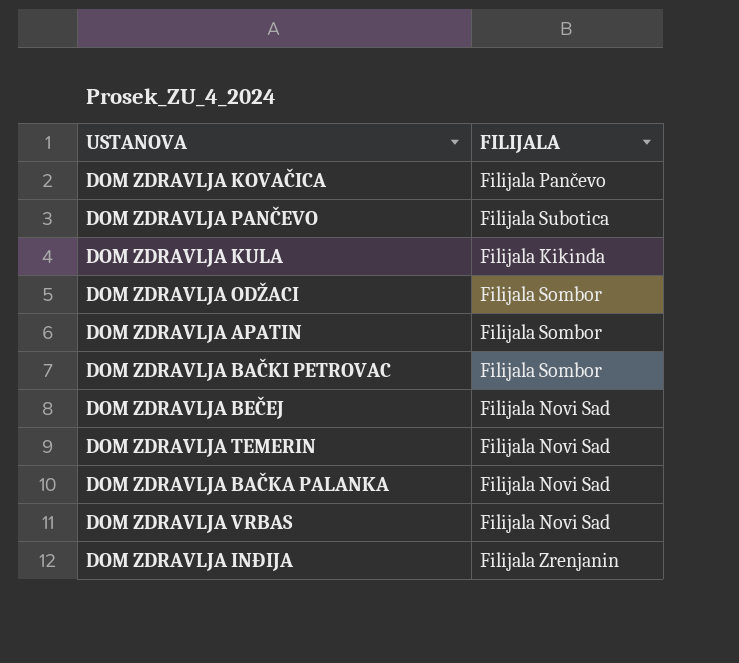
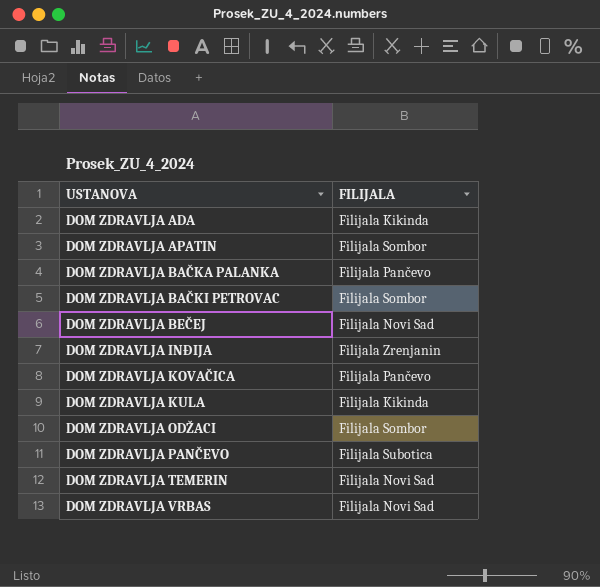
row order: none -> USTANOVA ascending
row DOM ZDRAVLJA ADA: none -> Filijala Kikinda
DOM ZDRAVLJA BAČKA PALANKA | FILIJALA: Filijala Novi Sad -> Filijala Pančevo

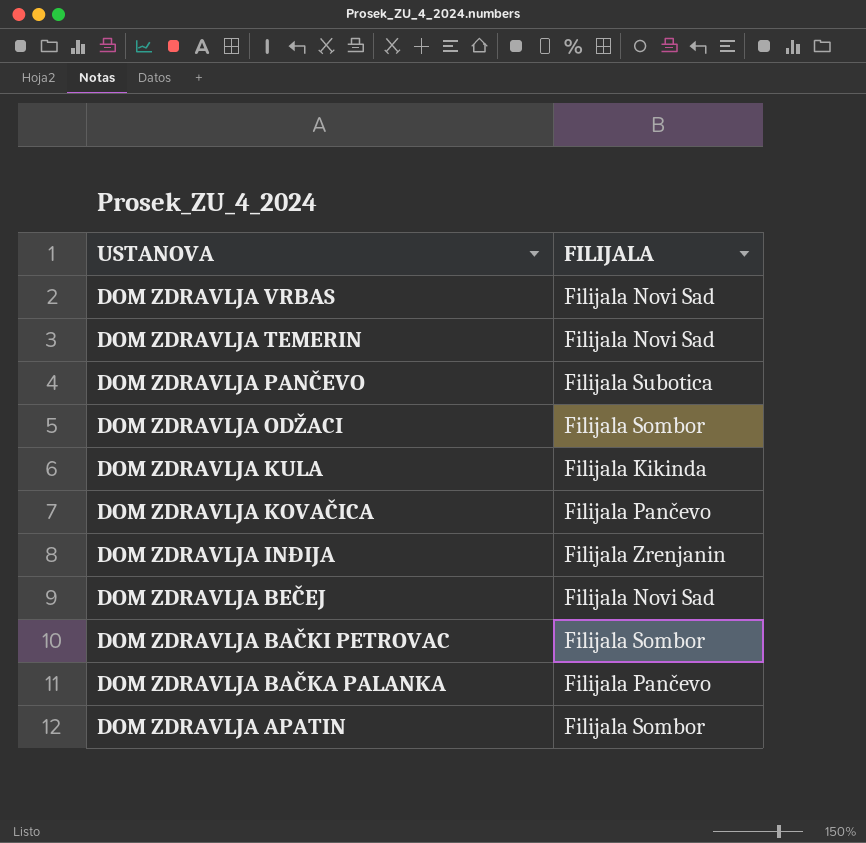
row order: USTANOVA ascending -> USTANOVA descending
row DOM ZDRAVLJA ADA: Filijala Kikinda -> none

